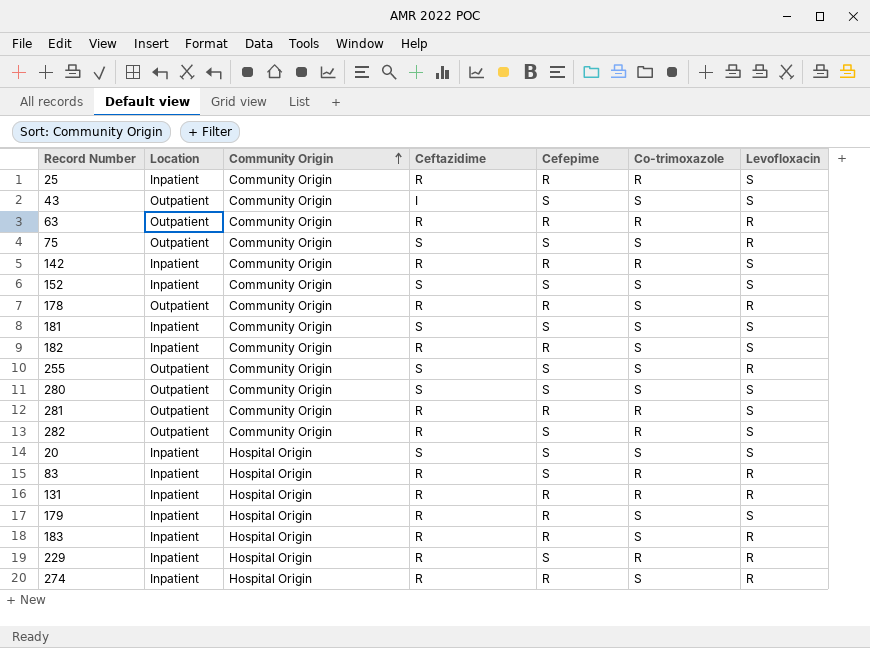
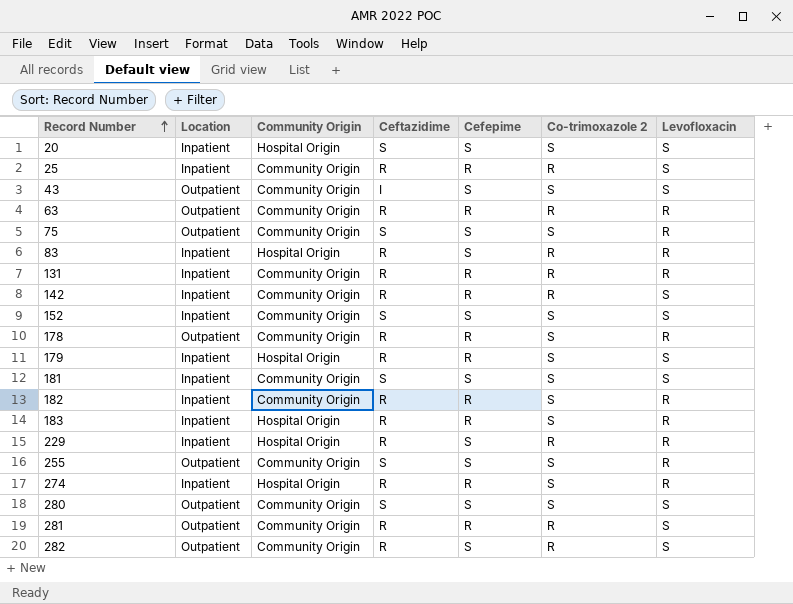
row order: Community Origin ascending -> Record Number ascending
column name: Co-trimoxazole -> Co-trimoxazole 2
131 | Community Origin: Hospital Origin -> Community Origin
182 | Levofloxacin: S -> R

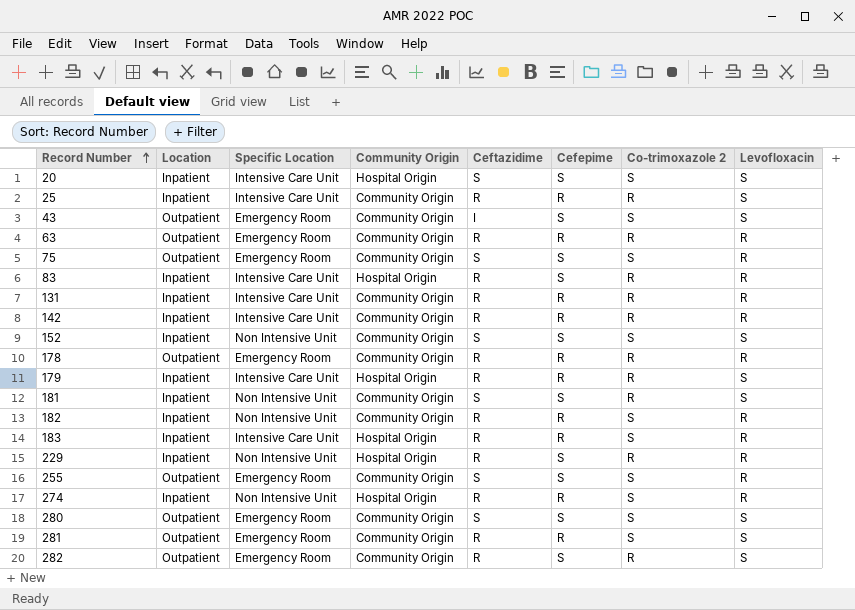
column Specific Location | position: none -> 3
142 | Levofloxacin: S -> R
178 | Co-trimoxazole 2: S -> R
179 | Co-trimoxazole 2: S -> R
181 | Co-trimoxazole 2: S -> R
281 | Co-trimoxazole 2: R -> S

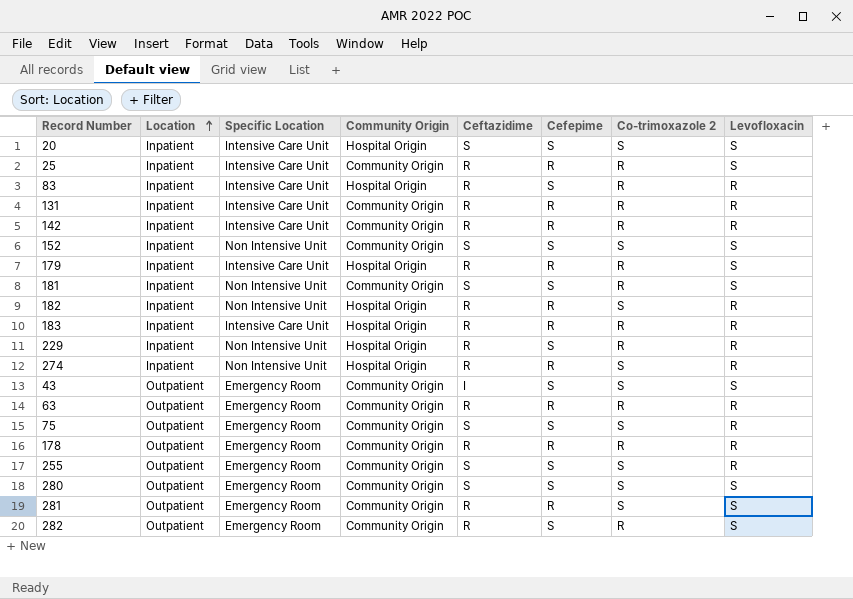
row order: Record Number ascending -> Location ascending
182 | Community Origin: Community Origin -> Hospital Origin
183 | Co-trimoxazole 2: S -> R

